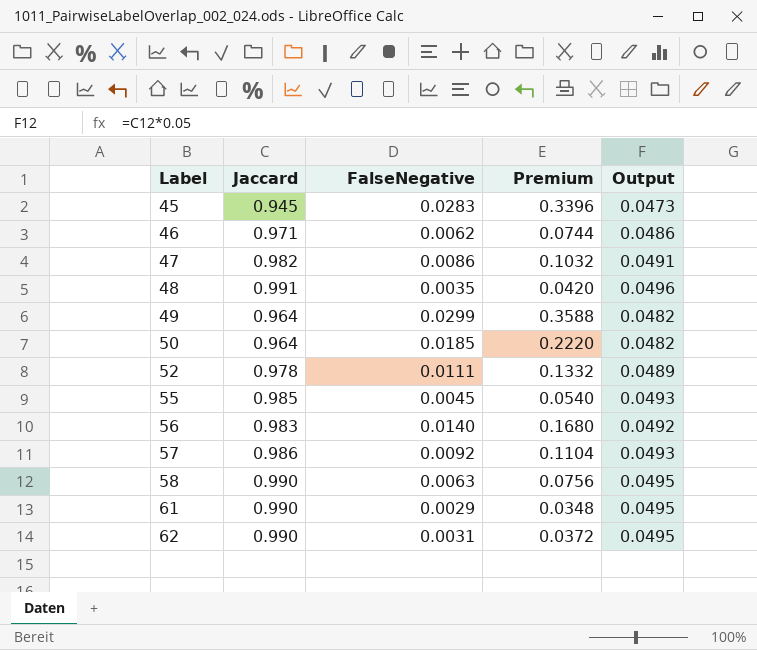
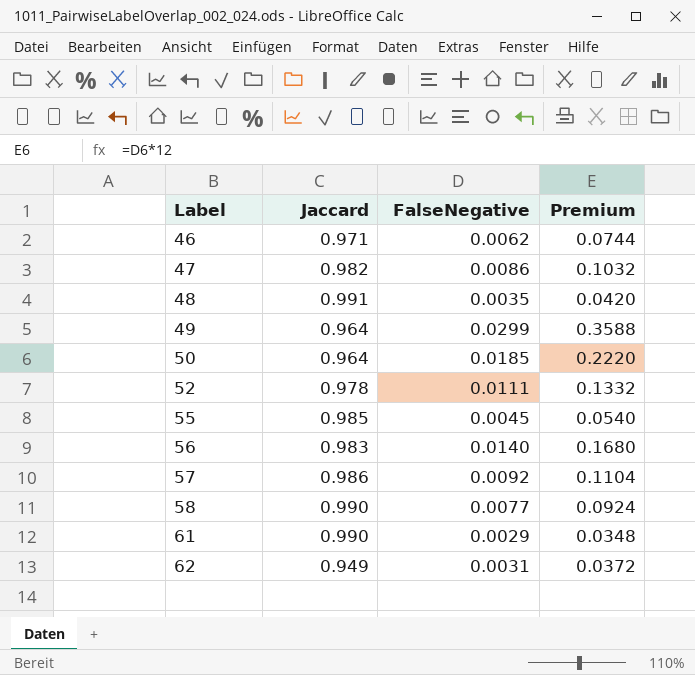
column Output | formula: [Jaccard] * 0.05 -> none
row 45: 0.945 | 0.0283 | 0.3396 | 0.0473 -> none
58 | FalseNegative: 0.0063 -> 0.0077
58 | Premium: 0.0756 -> 0.0924
62 | Jaccard: 0.990 -> 0.949

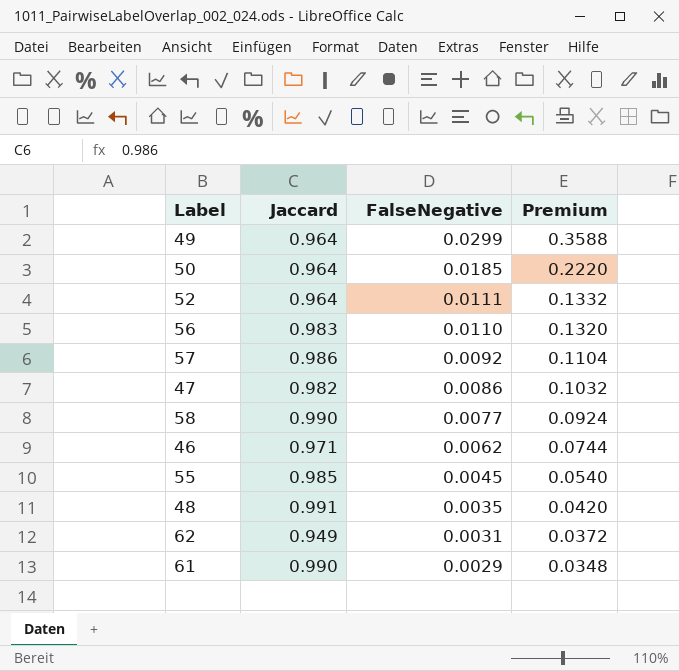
row order: Label ascending -> FalseNegative descending
52 | Jaccard: 0.978 -> 0.964
56 | FalseNegative: 0.0140 -> 0.0110
56 | Premium: 0.1680 -> 0.1320

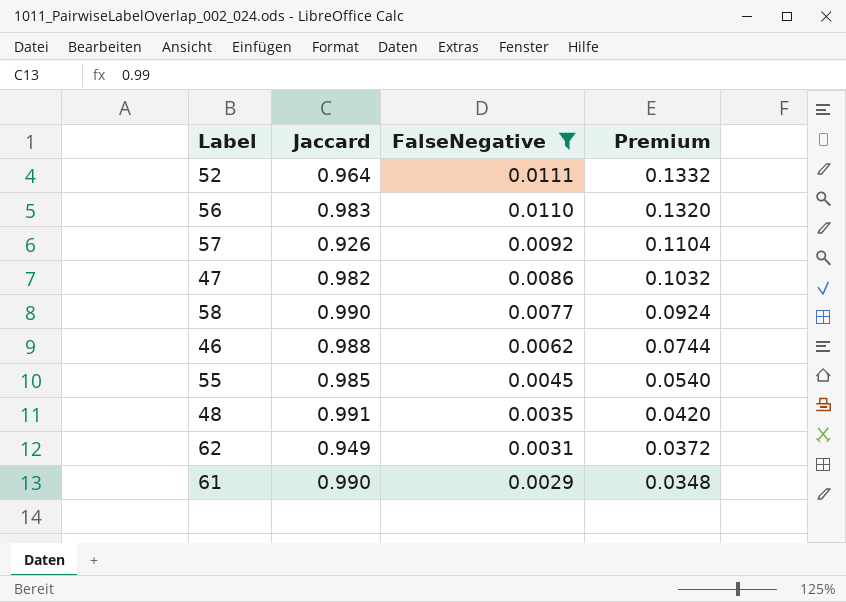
filter: none -> FalseNegative <= 0.0111
57 | Jaccard: 0.986 -> 0.926
46 | Jaccard: 0.971 -> 0.988

